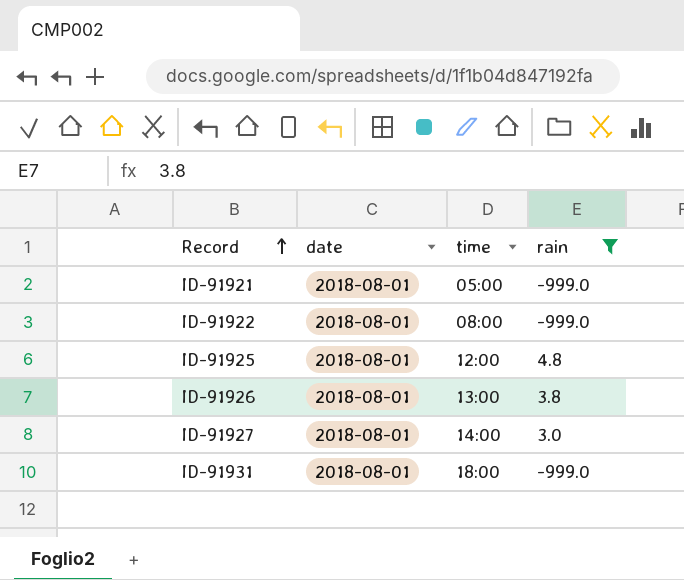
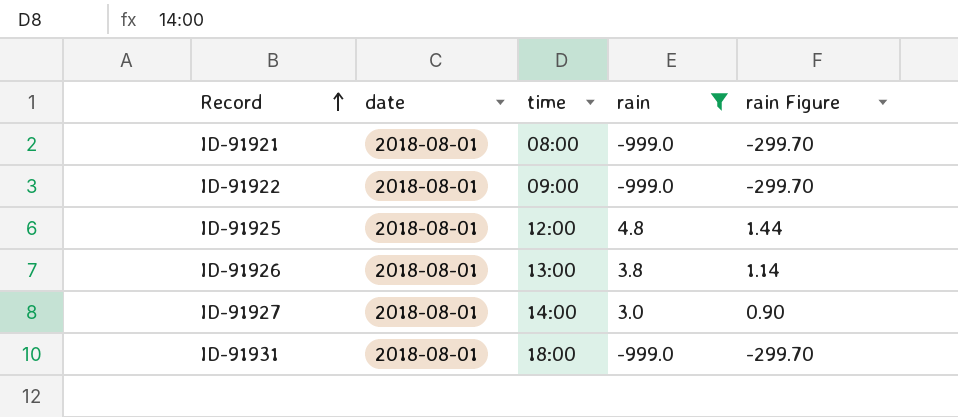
column rain Figure | formula: none -> [rain] * 0.3
ID-91921 | time: 05:00 -> 08:00
ID-91922 | time: 08:00 -> 09:00

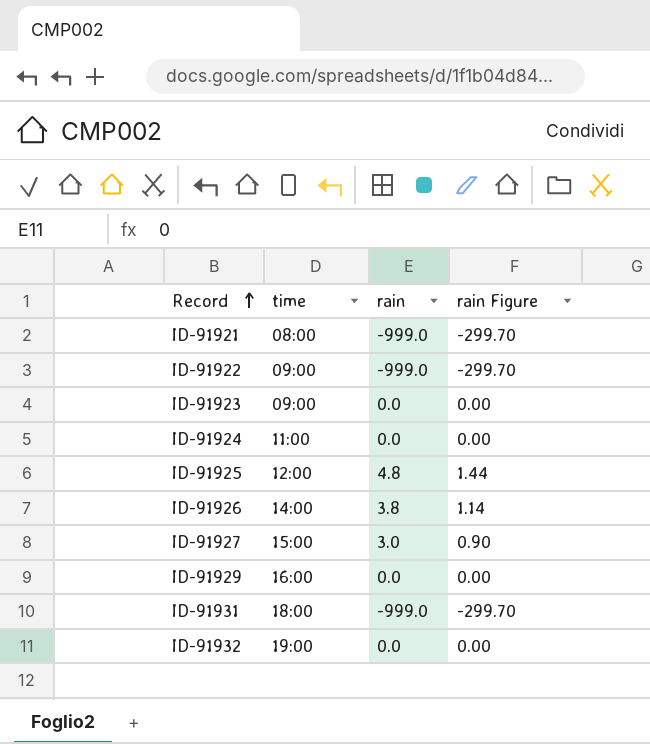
filter: rain != 0.0 -> none
column date | position: 2 -> none
ID-91926 | time: 13:00 -> 14:00
ID-91927 | time: 14:00 -> 15:00

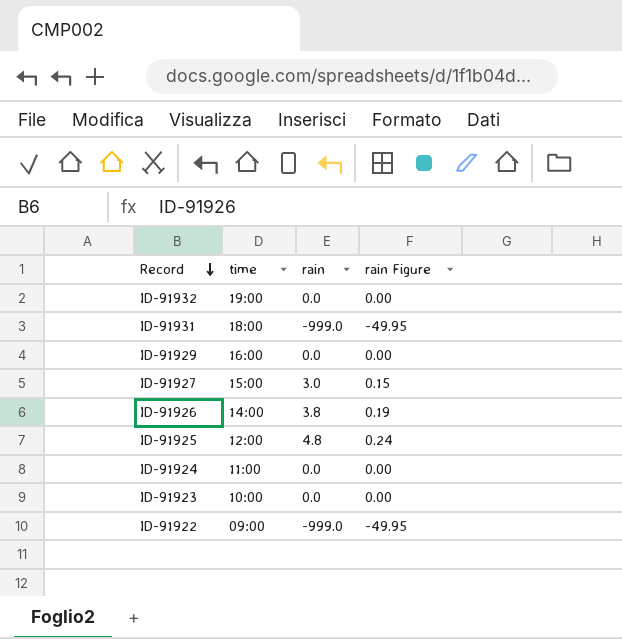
row order: Record ascending -> Record descending
column rain Figure | formula: [rain] * 0.3 -> [rain] * 0.05
row ID-91921: 08:00 | -999.0 | -299.70 -> none
ID-91923 | time: 09:00 -> 10:00

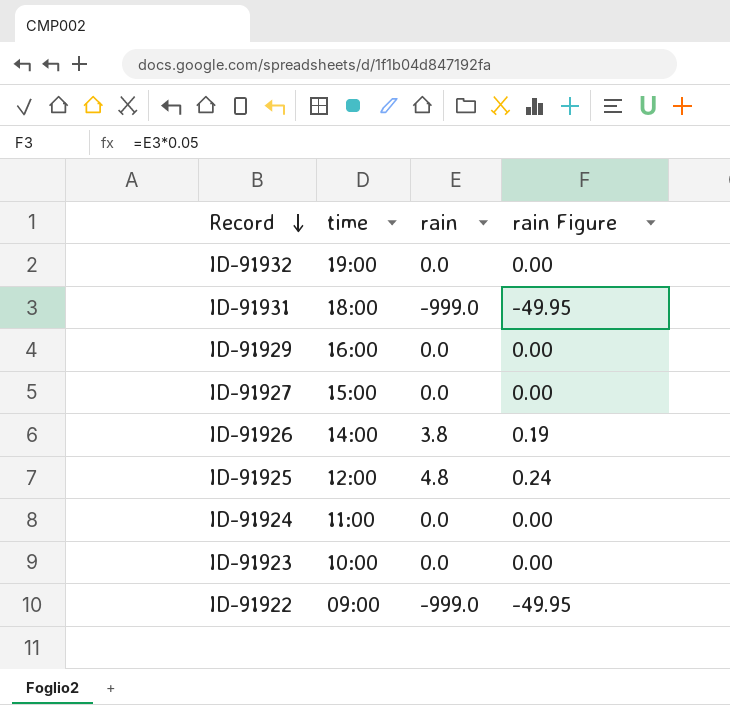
ID-91927 | rain: 3.0 -> 0.0
ID-91927 | rain Figure: 0.15 -> 0.00

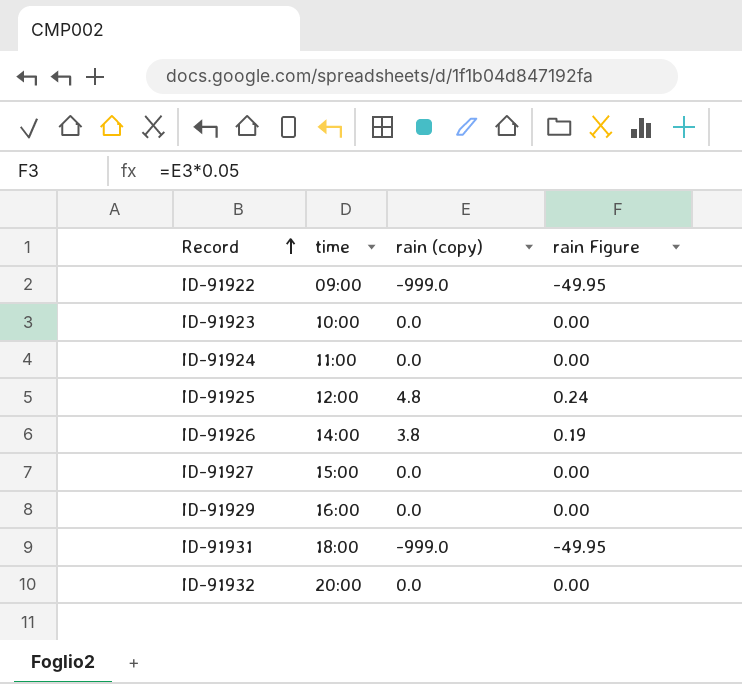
row order: Record descending -> Record ascending
column name: rain -> rain (copy)
ID-91932 | time: 19:00 -> 20:00

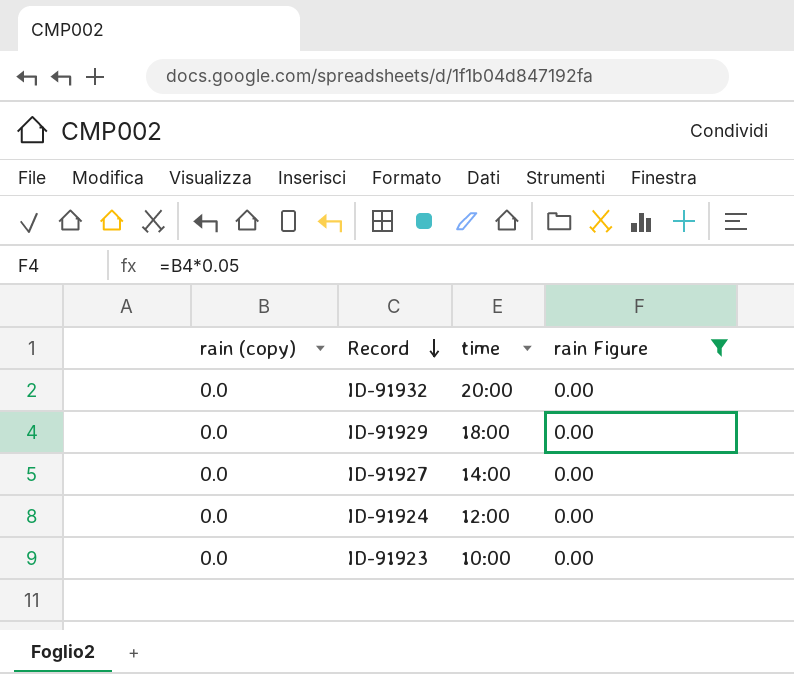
filter: none -> rain Figure = 0.00
row order: Record ascending -> Record descending
column rain (copy) | position: 3 -> 1
ID-91929 | time: 16:00 -> 18:00
ID-91927 | time: 15:00 -> 14:00
ID-91924 | time: 11:00 -> 12:00

